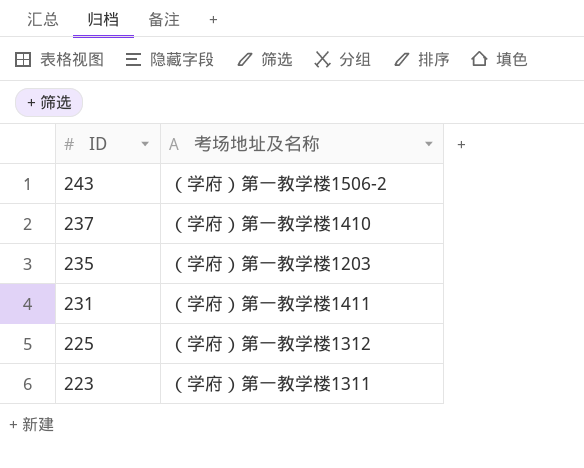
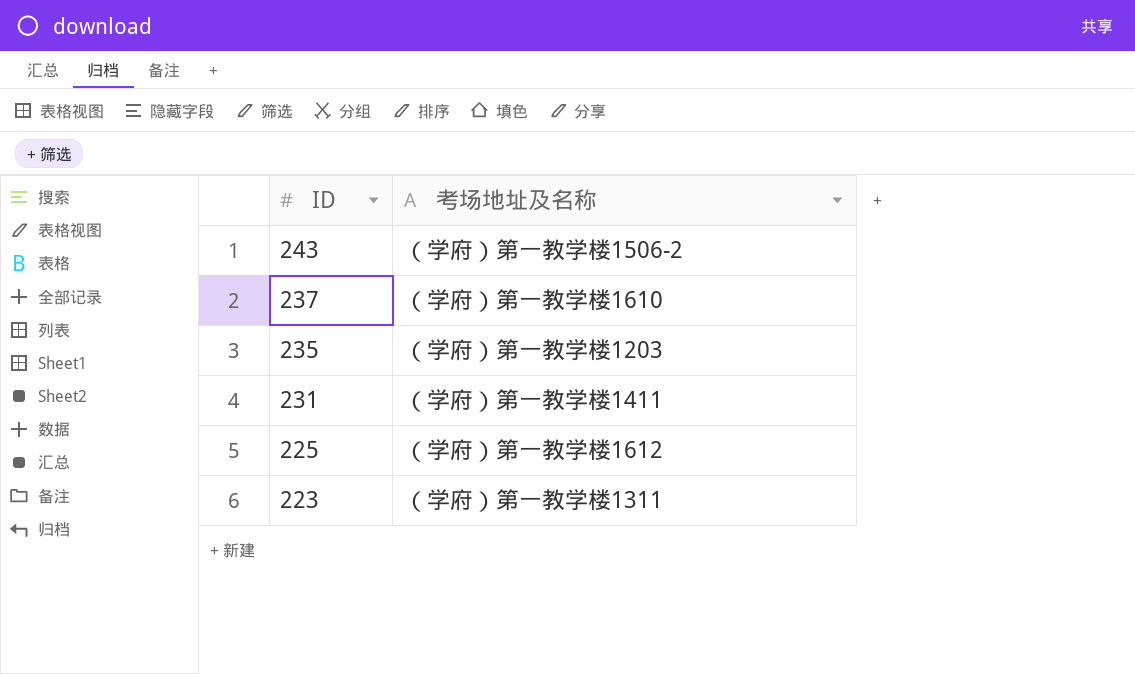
237 | 考场地址及名称: （学府）第一教学楼1410 -> （学府）第一教学楼1610
225 | 考场地址及名称: （学府）第一教学楼1312 -> （学府）第一教学楼1612

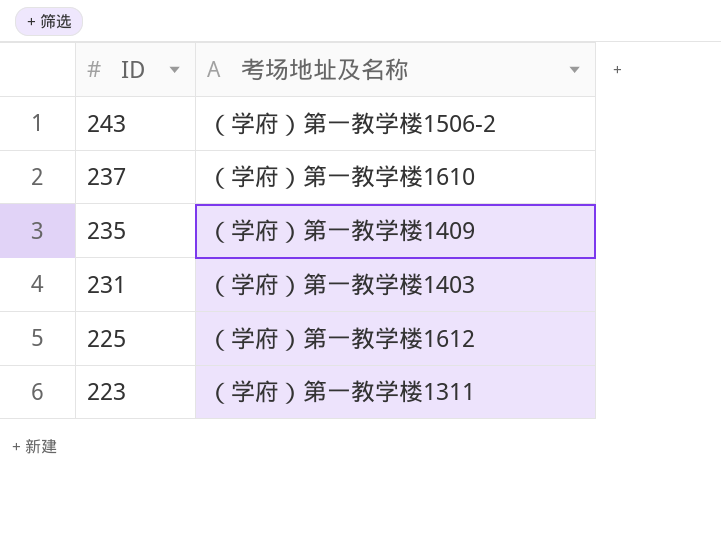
235 | 考场地址及名称: （学府）第一教学楼1203 -> （学府）第一教学楼1409
231 | 考场地址及名称: （学府）第一教学楼1411 -> （学府）第一教学楼1403

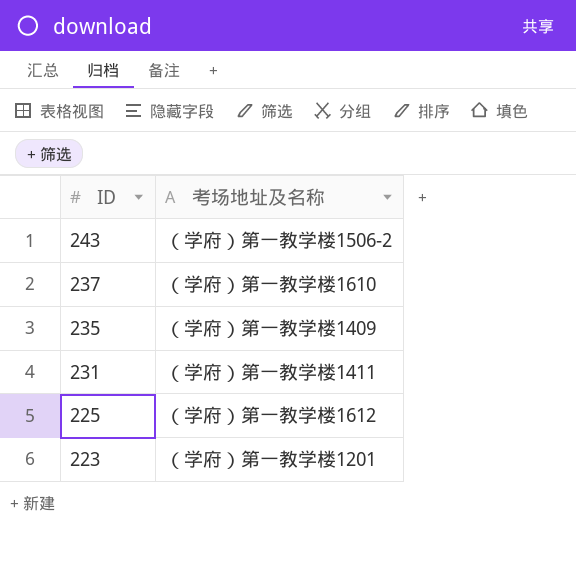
231 | 考场地址及名称: （学府）第一教学楼1403 -> （学府）第一教学楼1411
223 | 考场地址及名称: （学府）第一教学楼1311 -> （学府）第一教学楼1201

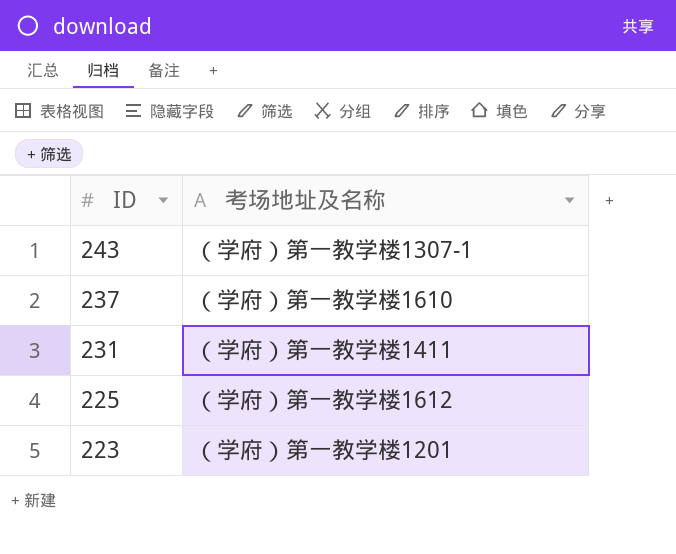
row 235: （学府）第一教学楼1409 -> none
243 | 考场地址及名称: （学府）第一教学楼1506-2 -> （学府）第一教学楼1307-1

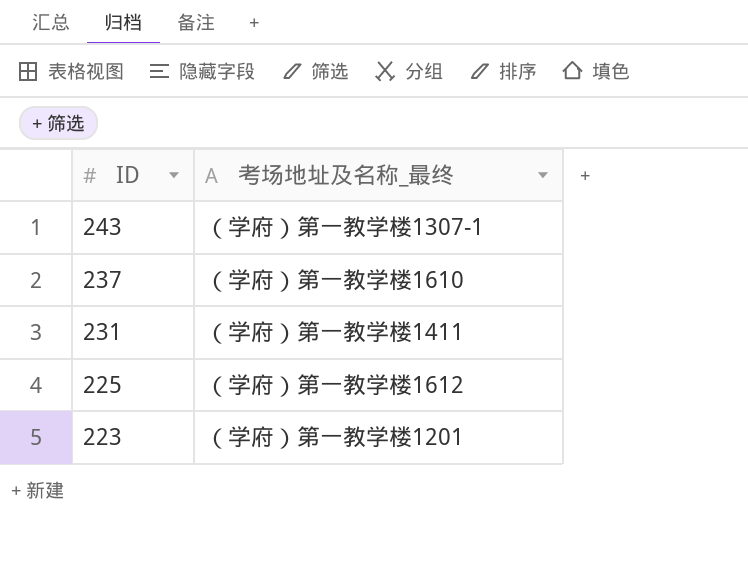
column name: 考场地址及名称 -> 考场地址及名称_最终

